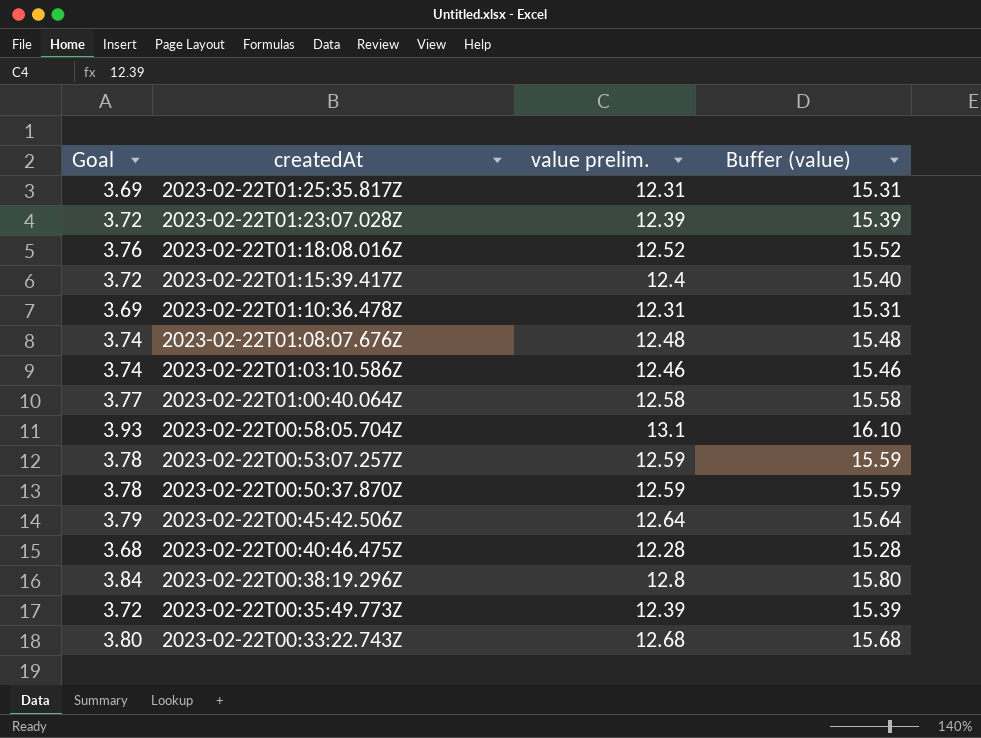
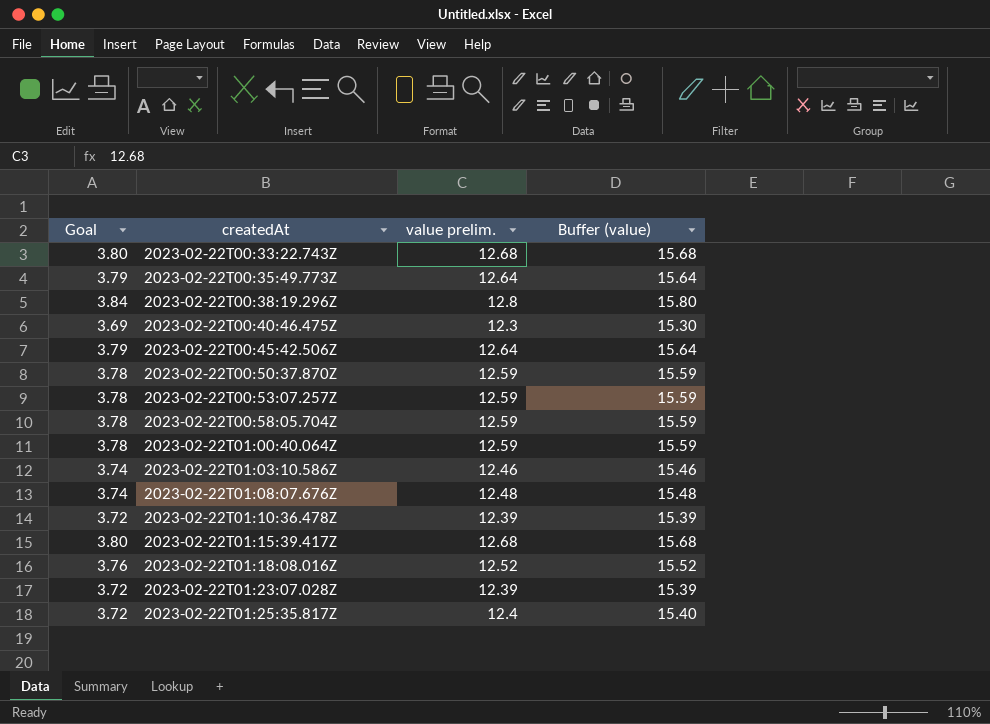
row order: createdAt descending -> createdAt ascending
2023-02-22T00:35:49.773Z | Goal: 3.72 -> 3.79
2023-02-22T00:35:49.773Z | value prelim.: 12.39 -> 12.64
2023-02-22T00:35:49.773Z | Buffer (value): 15.39 -> 15.64
2023-02-22T00:40:46.475Z | Goal: 3.68 -> 3.69
2023-02-22T00:40:46.475Z | value prelim.: 12.28 -> 12.3
2023-02-22T00:40:46.475Z | Buffer (value): 15.28 -> 15.30
2023-02-22T00:58:05.704Z | Goal: 3.93 -> 3.78
2023-02-22T00:58:05.704Z | value prelim.: 13.1 -> 12.59
2023-02-22T00:58:05.704Z | Buffer (value): 16.10 -> 15.59
2023-02-22T01:00:40.064Z | Goal: 3.77 -> 3.78
2023-02-22T01:00:40.064Z | value prelim.: 12.58 -> 12.59
2023-02-22T01:00:40.064Z | Buffer (value): 15.58 -> 15.59
2023-02-22T01:10:36.478Z | Goal: 3.69 -> 3.72
2023-02-22T01:10:36.478Z | value prelim.: 12.31 -> 12.39
2023-02-22T01:10:36.478Z | Buffer (value): 15.31 -> 15.39
2023-02-22T01:15:39.417Z | Goal: 3.72 -> 3.80
2023-02-22T01:15:39.417Z | value prelim.: 12.4 -> 12.68
2023-02-22T01:15:39.417Z | Buffer (value): 15.40 -> 15.68
2023-02-22T01:25:35.817Z | Goal: 3.69 -> 3.72
2023-02-22T01:25:35.817Z | value prelim.: 12.31 -> 12.4
2023-02-22T01:25:35.817Z | Buffer (value): 15.31 -> 15.40

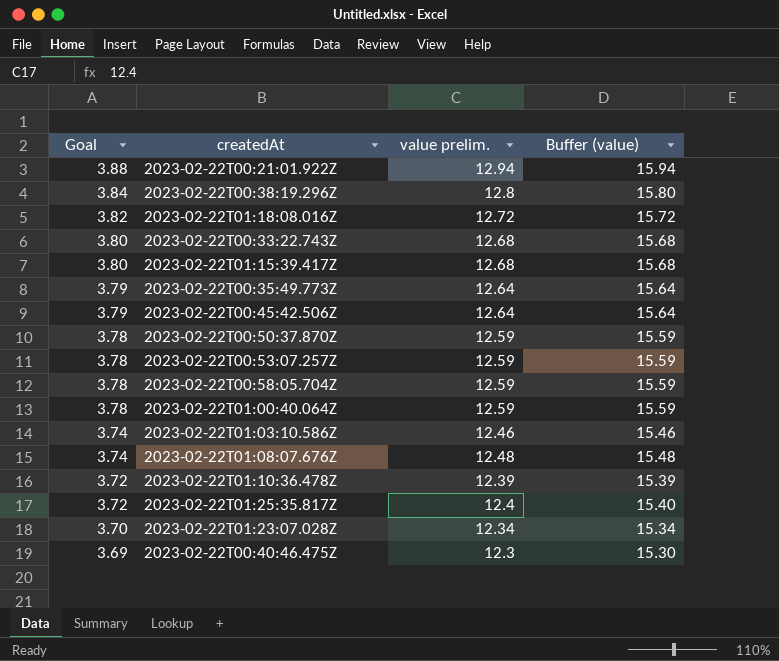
row order: createdAt ascending -> Goal descending
row 2023-02-22T00:21:01.922Z: none -> 3.88 | 12.94 | 15.94
2023-02-22T01:18:08.016Z | Goal: 3.76 -> 3.82
2023-02-22T01:18:08.016Z | value prelim.: 12.52 -> 12.72
2023-02-22T01:18:08.016Z | Buffer (value): 15.52 -> 15.72
2023-02-22T01:23:07.028Z | Goal: 3.72 -> 3.70
2023-02-22T01:23:07.028Z | value prelim.: 12.39 -> 12.34
2023-02-22T01:23:07.028Z | Buffer (value): 15.39 -> 15.34

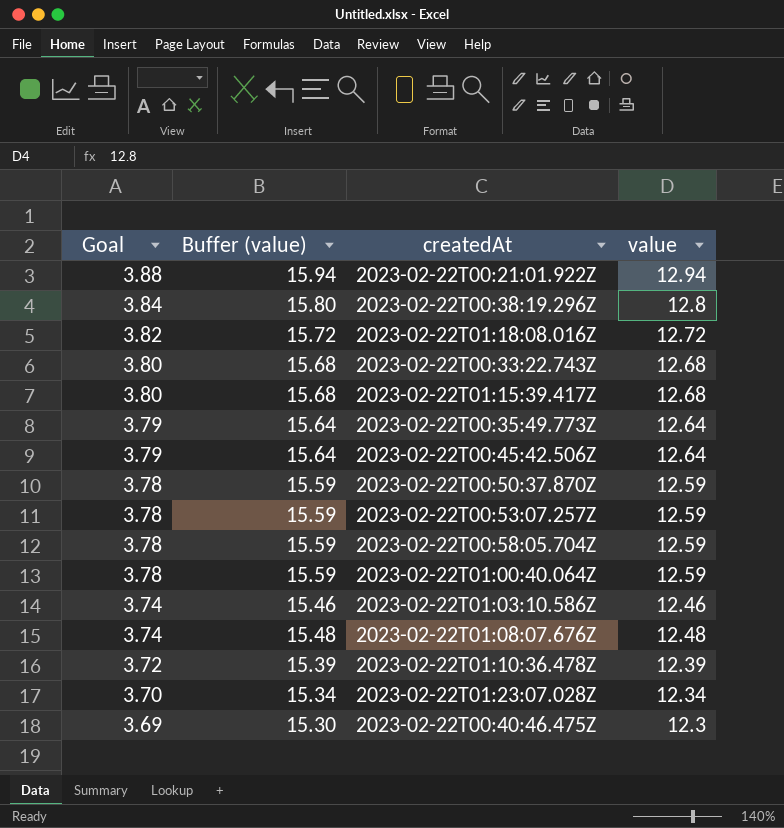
column Buffer (value) | position: 4 -> 2
column name: value prelim. -> value
row 2023-02-22T01:25:35.817Z: 3.72 | 12.4 | 15.40 -> none

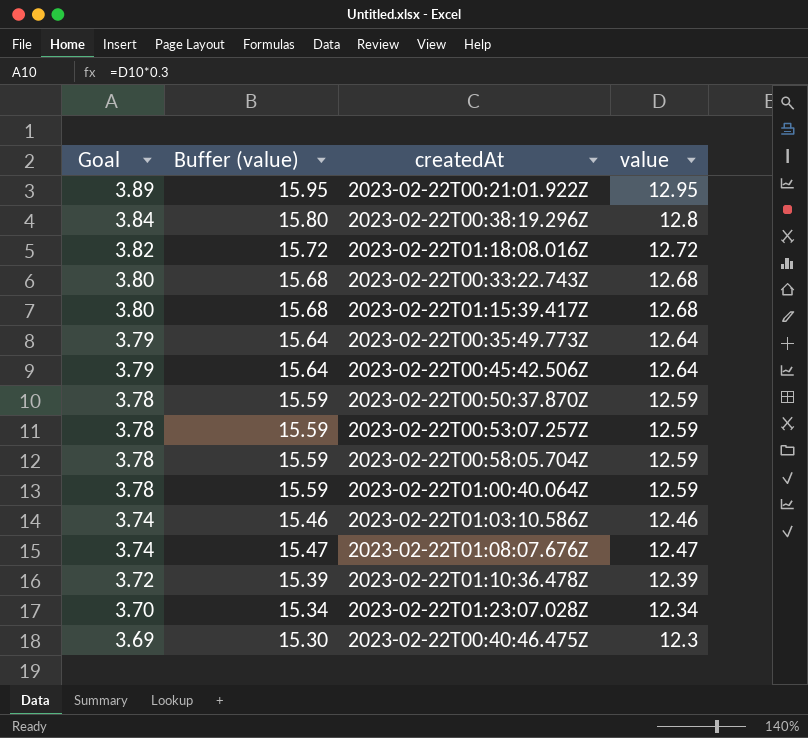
2023-02-22T00:21:01.922Z | Goal: 3.88 -> 3.89
2023-02-22T00:21:01.922Z | Buffer (value): 15.94 -> 15.95
2023-02-22T00:21:01.922Z | value: 12.94 -> 12.95
2023-02-22T01:08:07.676Z | Buffer (value): 15.48 -> 15.47
2023-02-22T01:08:07.676Z | value: 12.48 -> 12.47

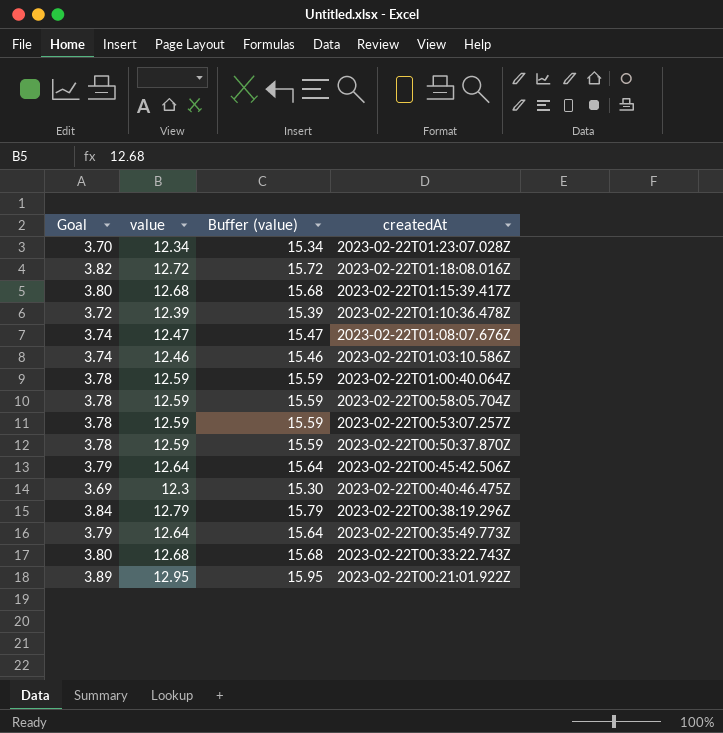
row order: Goal descending -> createdAt descending
column value | position: 4 -> 2
2023-02-22T00:38:19.296Z | value: 12.8 -> 12.79
2023-02-22T00:38:19.296Z | Buffer (value): 15.80 -> 15.79

